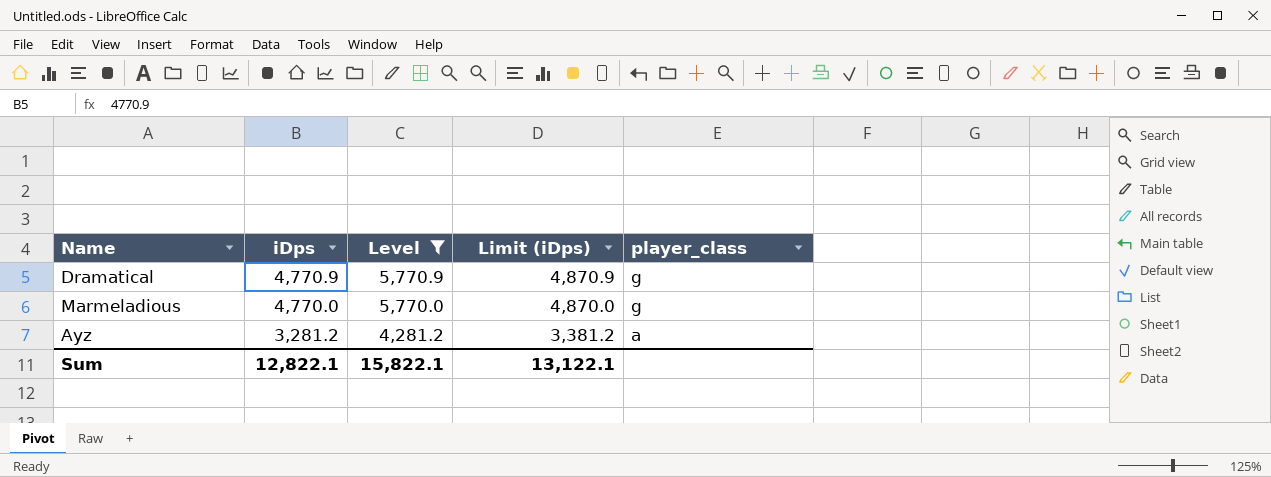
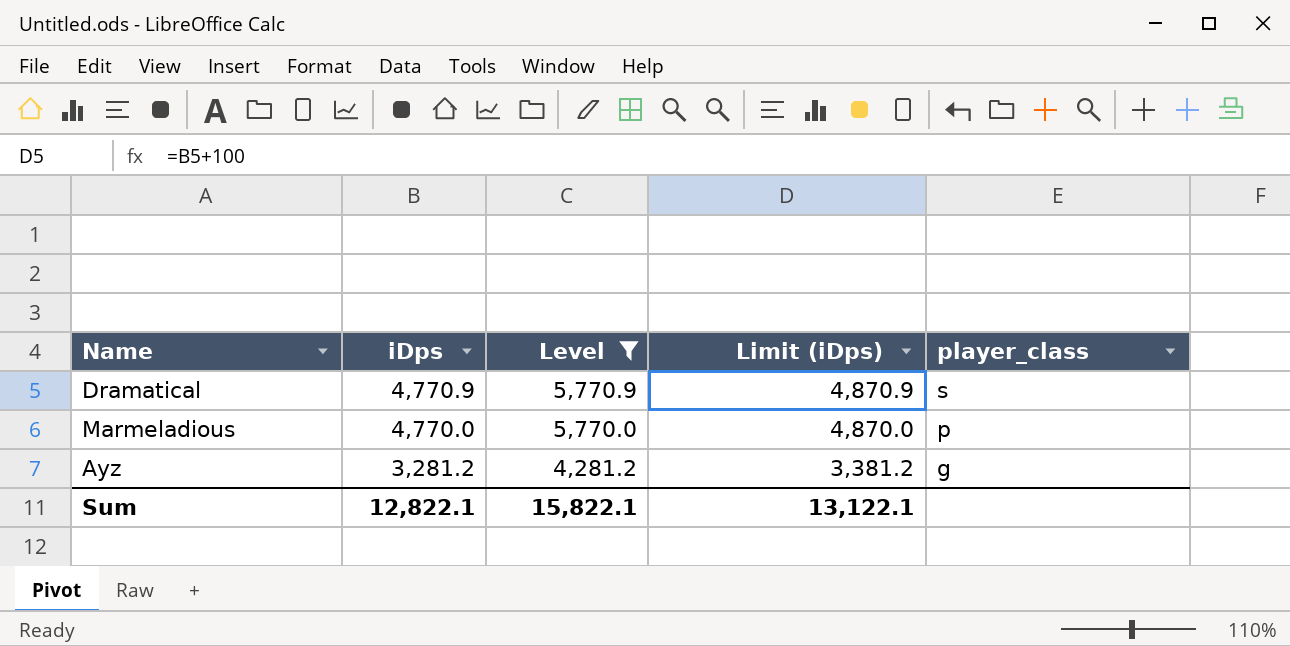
Dramatical | player_class: g -> s
Marmeladious | player_class: g -> p
Ayz | player_class: a -> g

